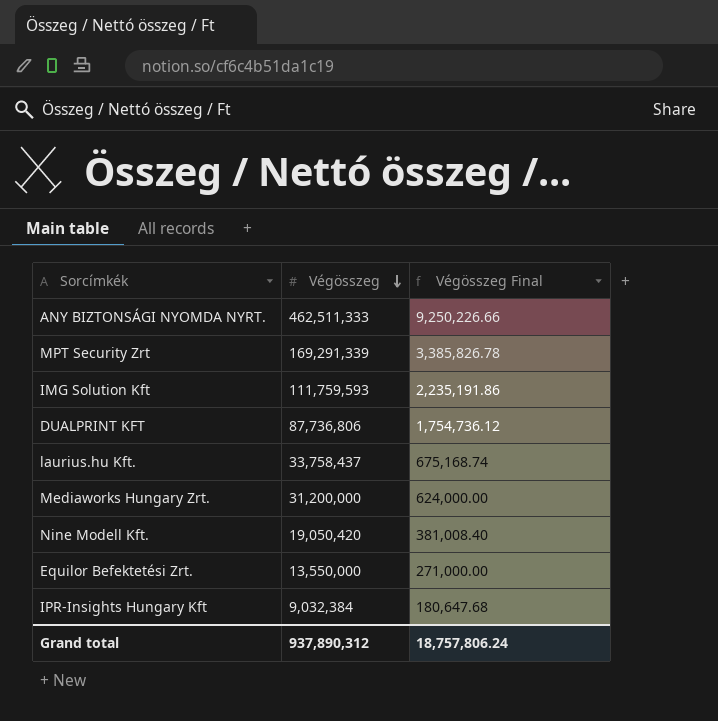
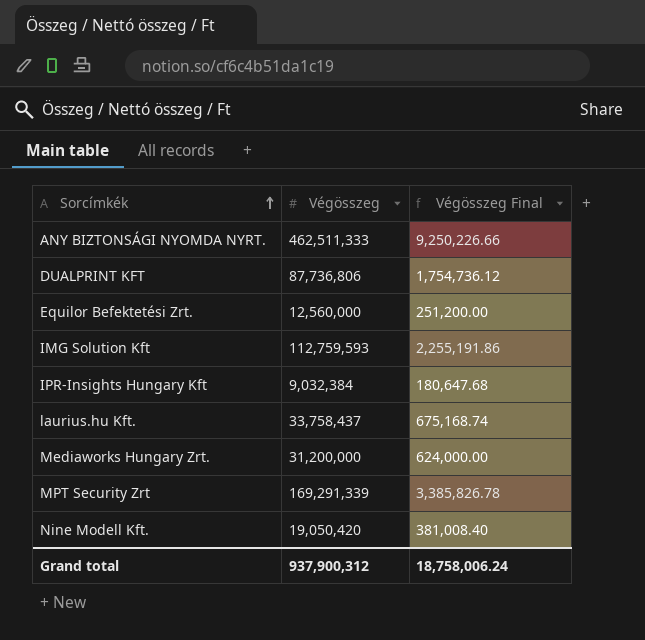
row order: Végösszeg descending -> Sorcímkék ascending
Equilor Befektetési Zrt. | Végösszeg: 13,550,000 -> 12,560,000
Equilor Befektetési Zrt. | Végösszeg Final: 271,000.00 -> 251,200.00
IMG Solution Kft | Végösszeg: 111,759,593 -> 112,759,593
IMG Solution Kft | Végösszeg Final: 2,235,191.86 -> 2,255,191.86
Grand total | Végösszeg: 937,890,312 -> 937,900,312
Grand total | Végösszeg Final: 18,757,806.24 -> 18,758,006.24

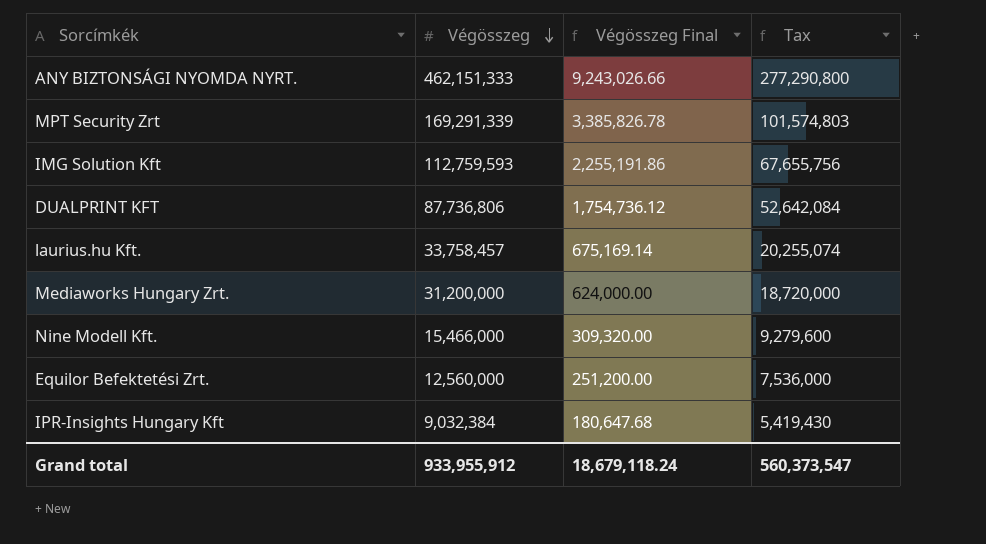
row order: Sorcímkék ascending -> Végösszeg descending
column Tax | formula: none -> [Végösszeg] * 0.6
ANY BIZTONSÁGI NYOMDA NYRT. | Végösszeg: 462,511,333 -> 462,151,333
ANY BIZTONSÁGI NYOMDA NYRT. | Végösszeg Final: 9,250,226.66 -> 9,243,026.66
laurius.hu Kft. | Végösszeg: 33,758,437 -> 33,758,457
laurius.hu Kft. | Végösszeg Final: 675,168.74 -> 675,169.14
Nine Modell Kft. | Végösszeg: 19,050,420 -> 15,466,000
Nine Modell Kft. | Végösszeg Final: 381,008.40 -> 309,320.00
Grand total | Végösszeg: 937,900,312 -> 933,955,912
Grand total | Végösszeg Final: 18,758,006.24 -> 18,679,118.24

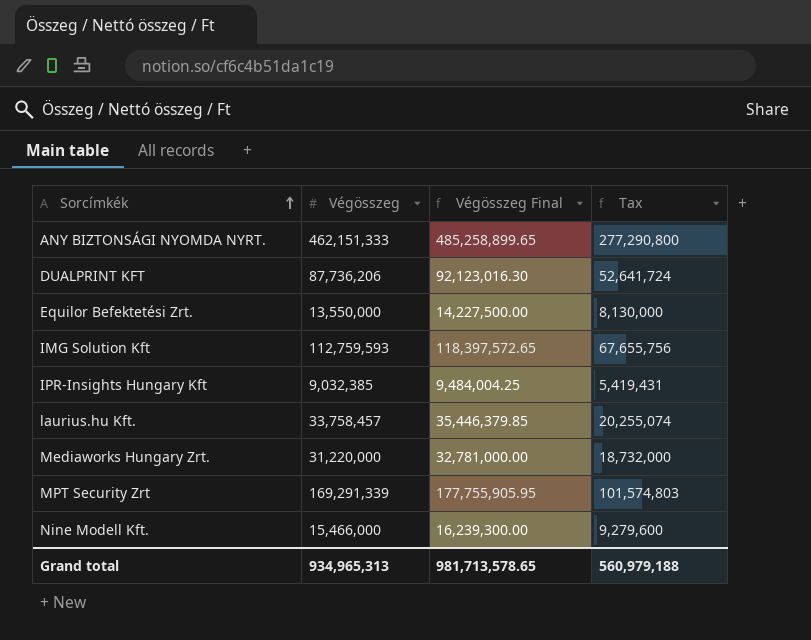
row order: Végösszeg descending -> Sorcímkék ascending
column Végösszeg Final | formula: [Végösszeg] * 0.02 -> [Végösszeg] * 1.05
DUALPRINT KFT | Végösszeg: 87,736,806 -> 87,736,206
DUALPRINT KFT | Tax: 52,642,084 -> 52,641,724
Equilor Befektetési Zrt. | Végösszeg: 12,560,000 -> 13,550,000
Equilor Befektetési Zrt. | Tax: 7,536,000 -> 8,130,000
IPR-Insights Hungary Kft | Végösszeg: 9,032,384 -> 9,032,385
IPR-Insights Hungary Kft | Tax: 5,419,430 -> 5,419,431
Mediaworks Hungary Zrt. | Végösszeg: 31,200,000 -> 31,220,000
Mediaworks Hungary Zrt. | Tax: 18,720,000 -> 18,732,000
Grand total | Végösszeg: 933,955,912 -> 934,965,313
Grand total | Végösszeg Final: 18,679,118.24 -> 981,713,578.65
Grand total | Tax: 560,373,547 -> 560,979,188

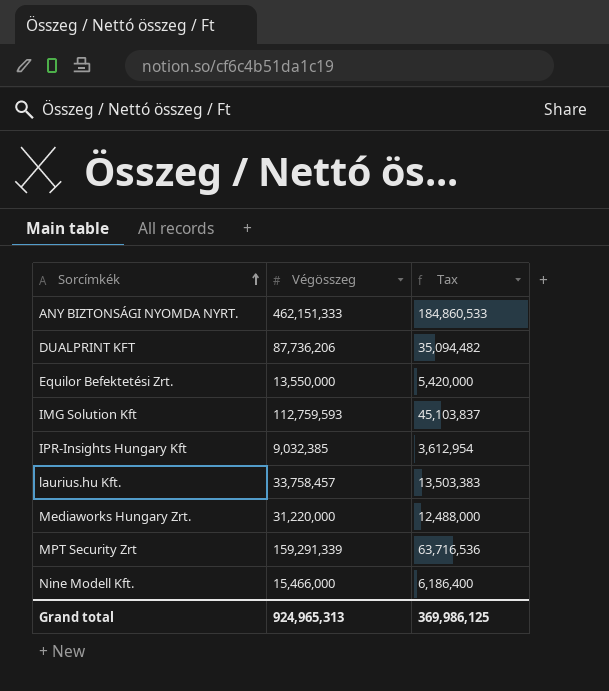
column Végösszeg Final | formula: [Végösszeg] * 1.05 -> none
column Tax | formula: [Végösszeg] * 0.6 -> [Végösszeg] * 0.4
MPT Security Zrt | Végösszeg: 169,291,339 -> 159,291,339
Grand total | Végösszeg: 934,965,313 -> 924,965,313
Grand total | Tax: 560,979,188 -> 369,986,125

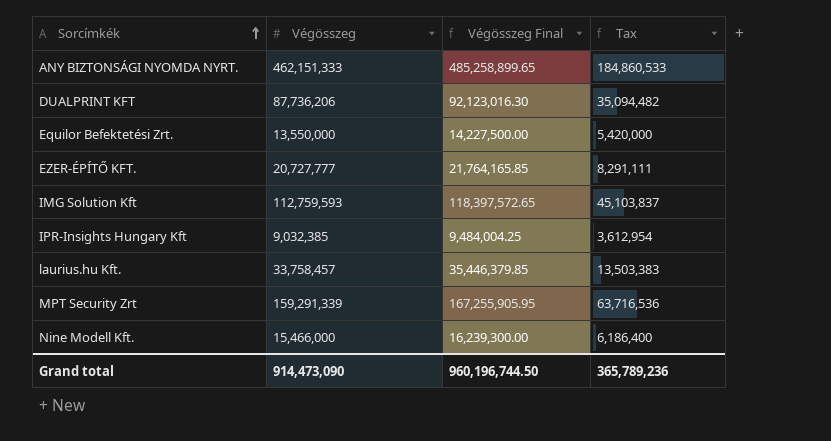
column Végösszeg Final | formula: none -> [Végösszeg] * 1.05
row Mediaworks Hungary Zrt.: 31,220,000 | 12,488,000 -> none
row EZER-ÉPÍTŐ KFT.: none -> 20,727,777 | 21,764,165.85 | 8,291,111
Grand total | Végösszeg: 924,965,313 -> 914,473,090
Grand total | Tax: 369,986,125 -> 365,789,236

